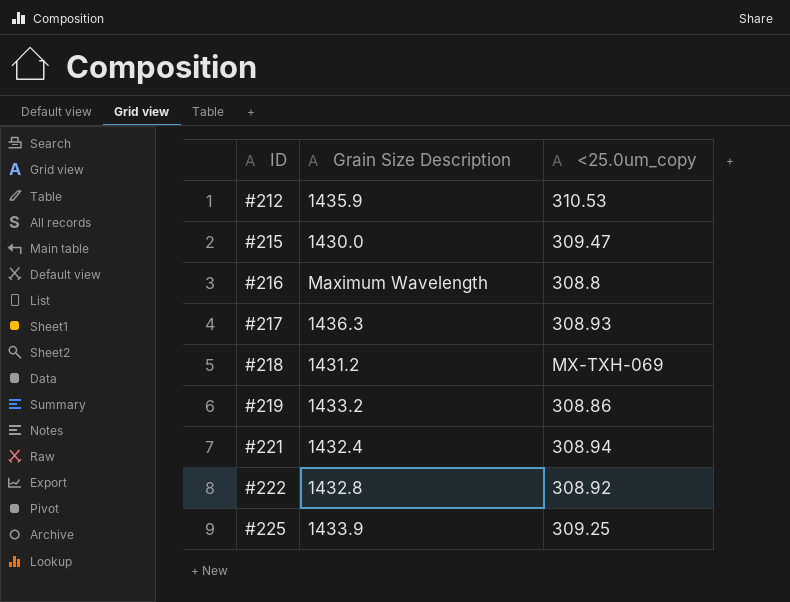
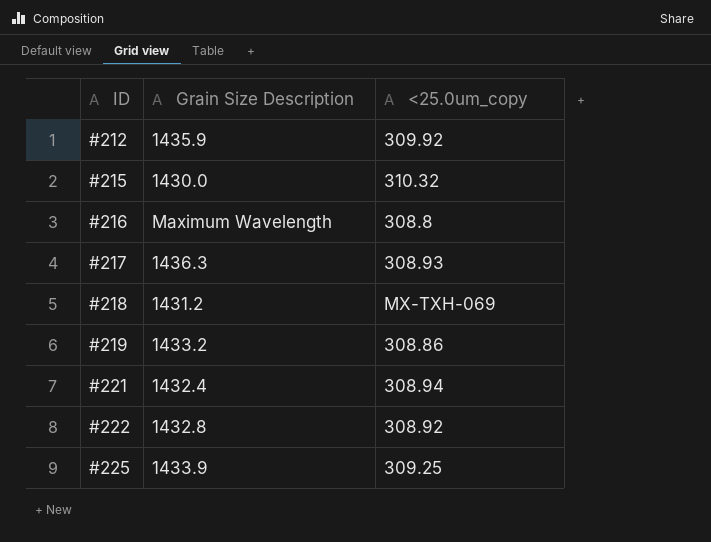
#212 | <25.0um_copy: 310.53 -> 309.92
#215 | <25.0um_copy: 309.47 -> 310.32

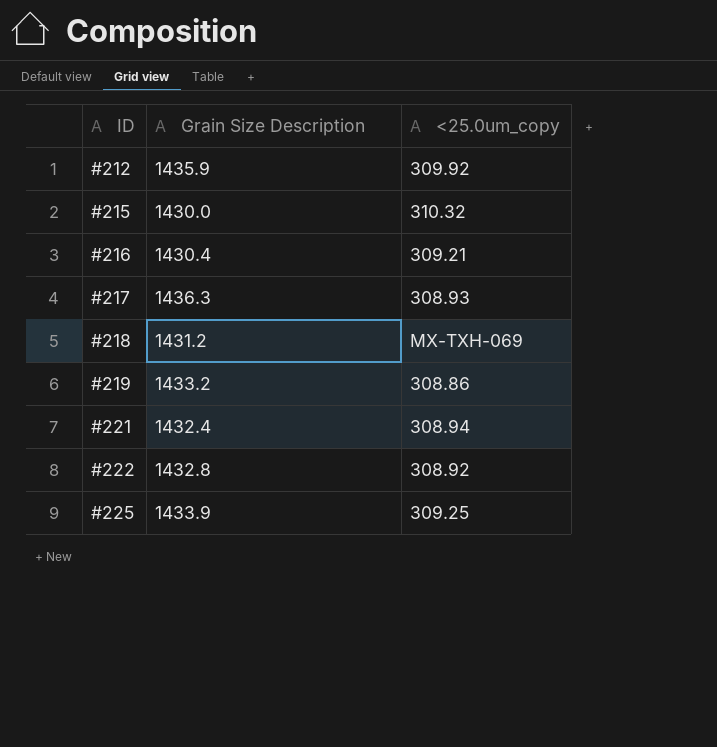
#216 | Grain Size Description: Maximum Wavelength -> 1430.4
#216 | <25.0um_copy: 308.8 -> 309.21

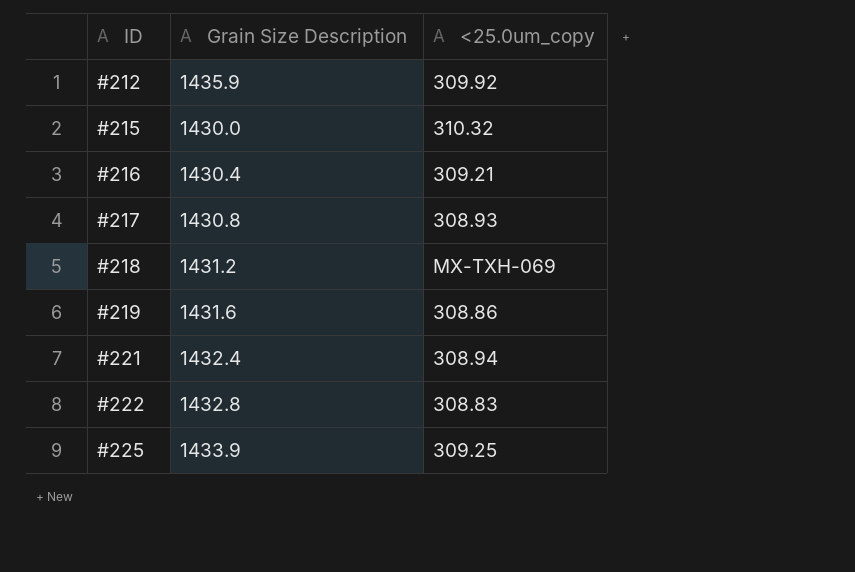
#217 | Grain Size Description: 1436.3 -> 1430.8
#219 | Grain Size Description: 1433.2 -> 1431.6
#222 | <25.0um_copy: 308.92 -> 308.83

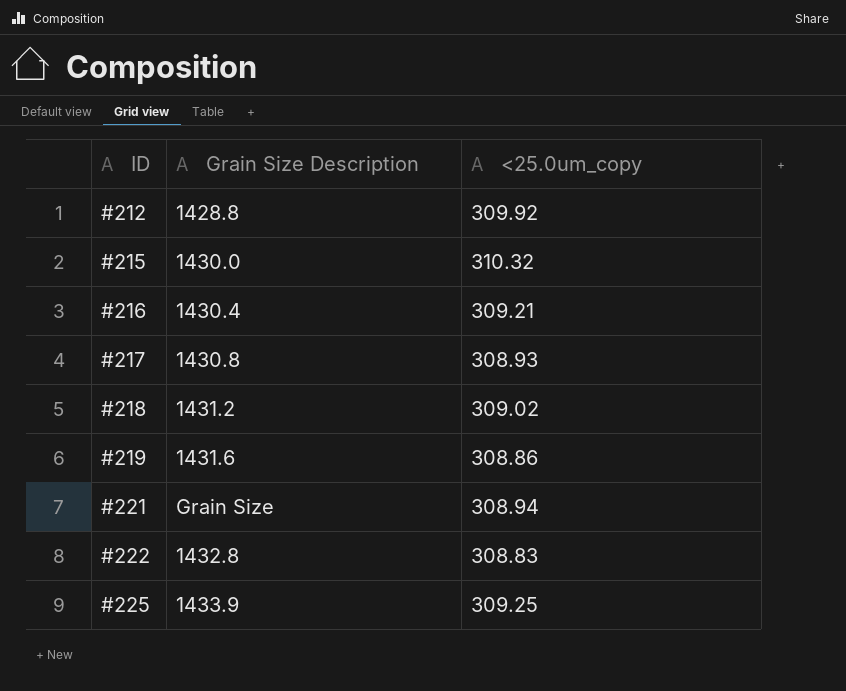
#212 | Grain Size Description: 1435.9 -> 1428.8
#218 | <25.0um_copy: MX-TXH-069 -> 309.02
#221 | Grain Size Description: 1432.4 -> Grain Size

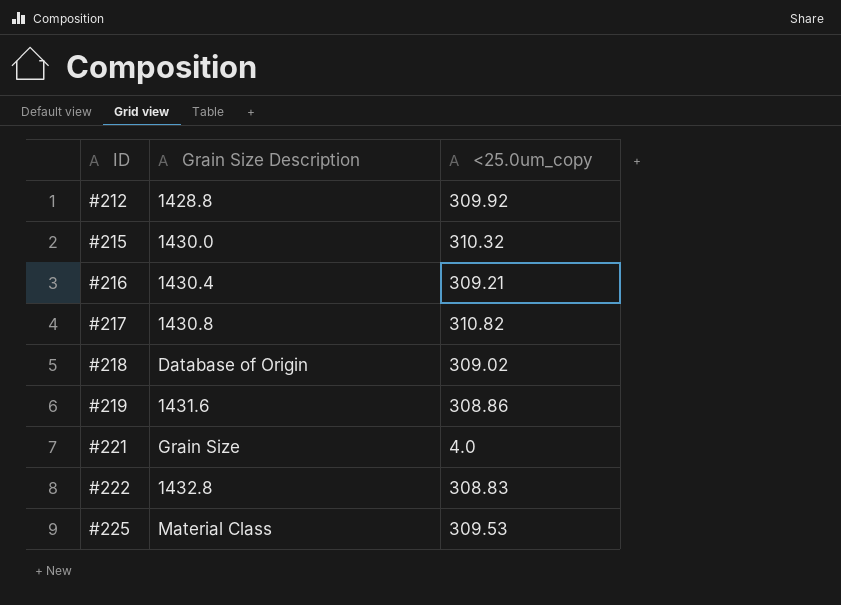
#217 | <25.0um_copy: 308.93 -> 310.82
#218 | Grain Size Description: 1431.2 -> Database of Origin
#221 | <25.0um_copy: 308.94 -> 4.0
#225 | Grain Size Description: 1433.9 -> Material Class
#225 | <25.0um_copy: 309.25 -> 309.53

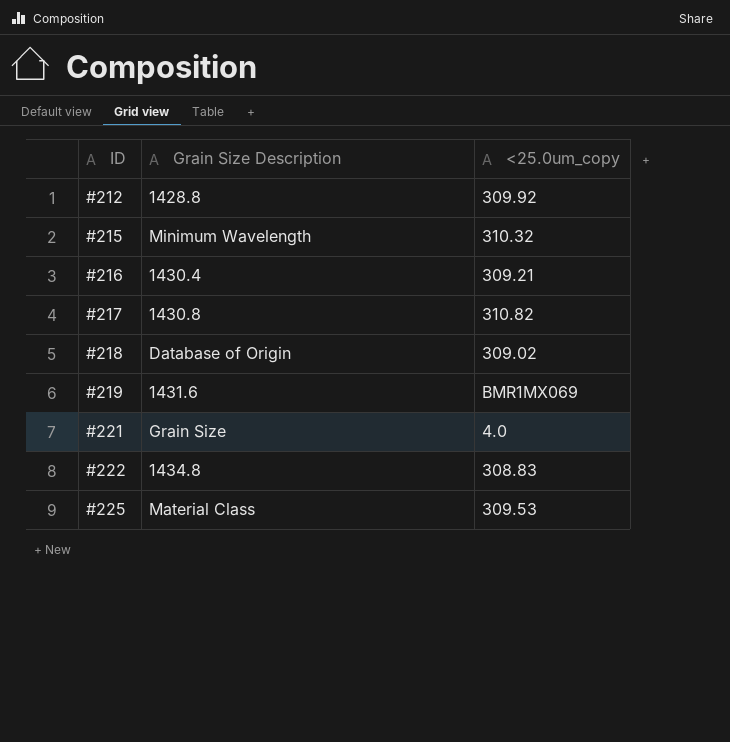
#215 | Grain Size Description: 1430.0 -> Minimum Wavelength
#219 | <25.0um_copy: 308.86 -> BMR1MX069
#222 | Grain Size Description: 1432.8 -> 1434.8

